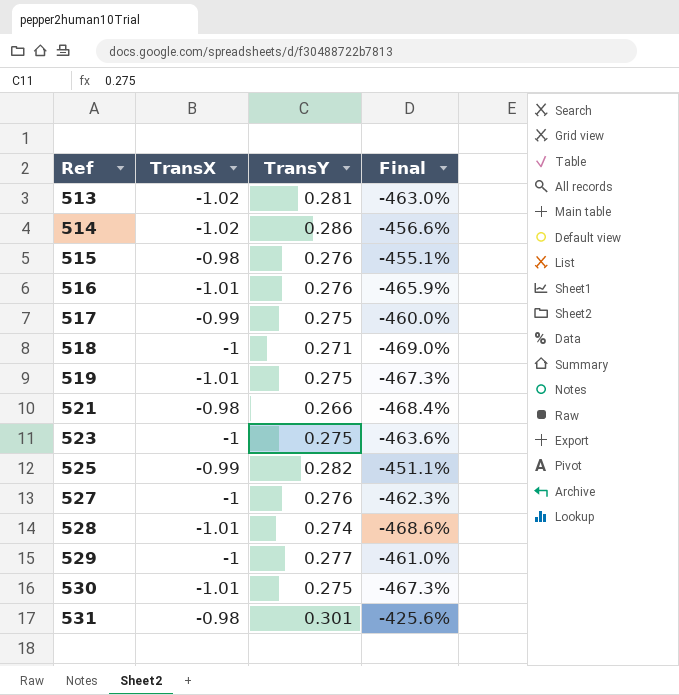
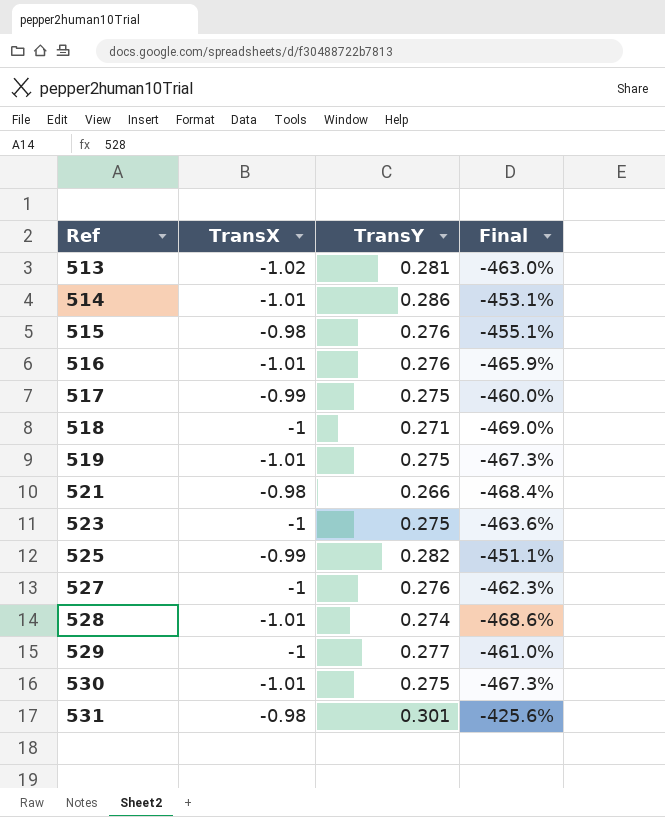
514 | TransX: -1.02 -> -1.01
514 | Final: -456.6% -> -453.1%

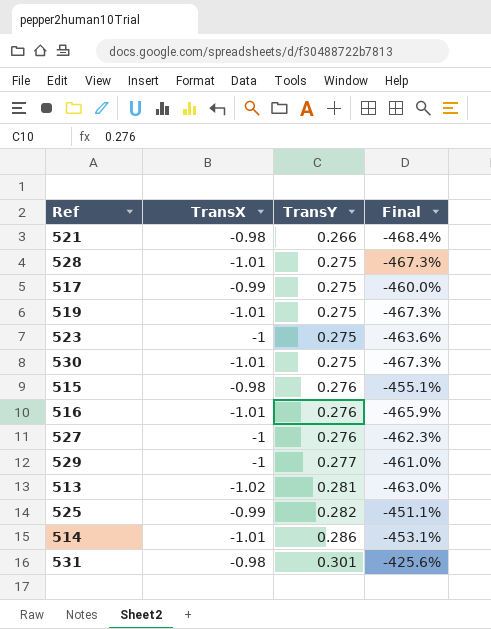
row order: Ref ascending -> TransY ascending
row 518: -1 | 0.271 | -469.0% -> none
528 | TransY: 0.274 -> 0.275
528 | Final: -468.6% -> -467.3%

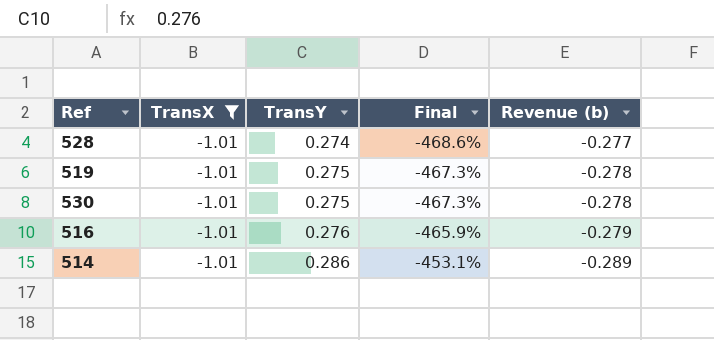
filter: none -> TransX = -1.01
column Revenue (b) | formula: none -> [TransX] * [TransY]
528 | TransY: 0.275 -> 0.274
528 | Final: -467.3% -> -468.6%

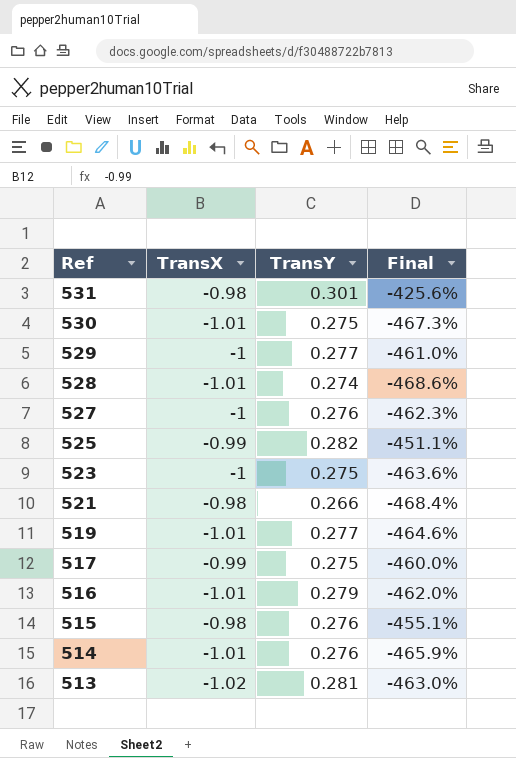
filter: TransX = -1.01 -> none
row order: TransY ascending -> Ref descending
column Revenue (b) | formula: [TransX] * [TransY] -> none
519 | TransY: 0.275 -> 0.277
519 | Final: -467.3% -> -464.6%
516 | TransY: 0.276 -> 0.279
516 | Final: -465.9% -> -462.0%
514 | TransY: 0.286 -> 0.276
514 | Final: -453.1% -> -465.9%

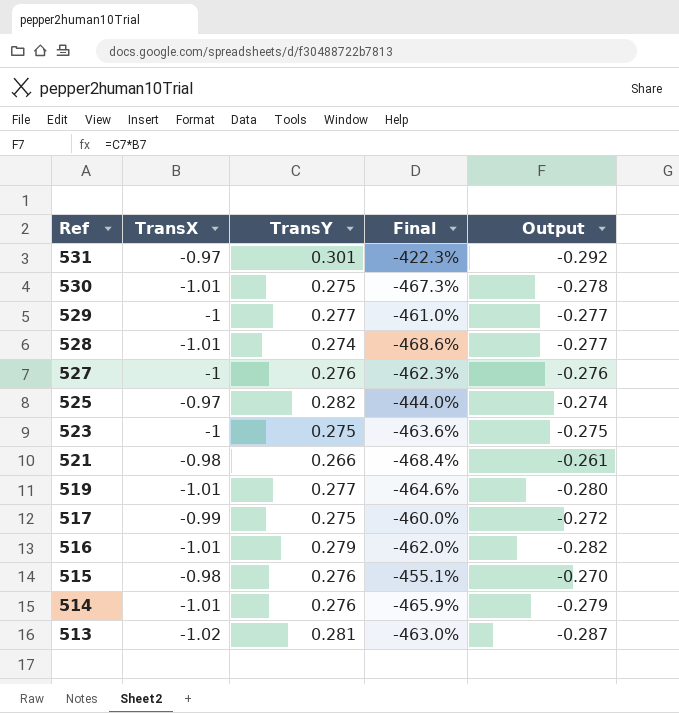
column Output | formula: none -> [TransX] * [TransY]
531 | TransX: -0.98 -> -0.97
531 | Final: -425.6% -> -422.3%
525 | TransX: -0.99 -> -0.97
525 | Final: -451.1% -> -444.0%

